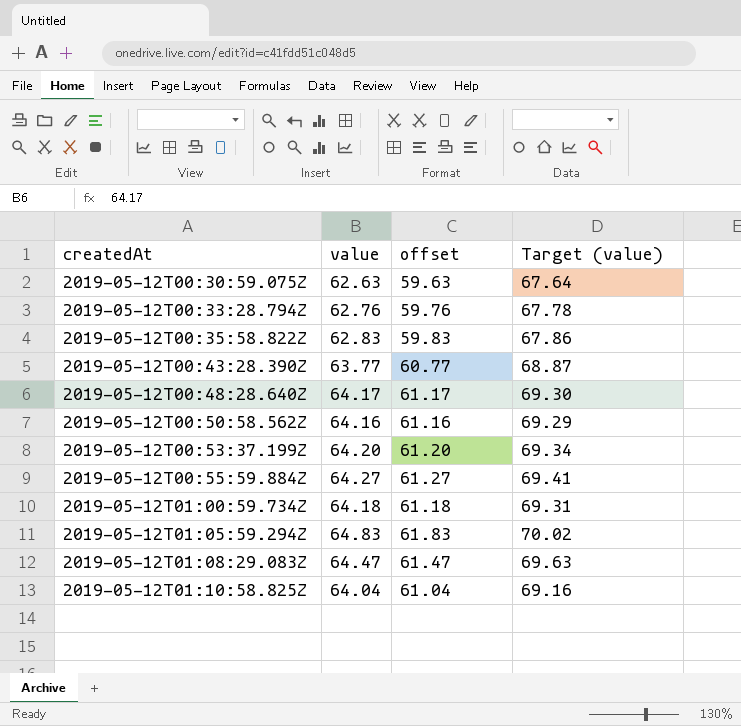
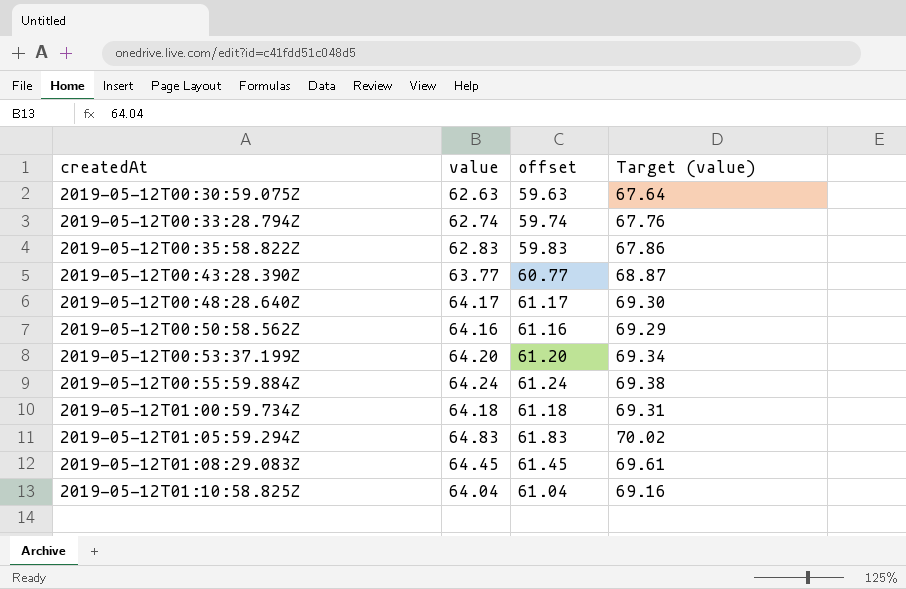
2019-05-12T00:33:28.794Z | value: 62.76 -> 62.74
2019-05-12T00:33:28.794Z | offset: 59.76 -> 59.74
2019-05-12T00:33:28.794Z | Target (value): 67.78 -> 67.76
2019-05-12T00:55:59.884Z | value: 64.27 -> 64.24
2019-05-12T00:55:59.884Z | offset: 61.27 -> 61.24
2019-05-12T00:55:59.884Z | Target (value): 69.41 -> 69.38
2019-05-12T01:08:29.083Z | value: 64.47 -> 64.45
2019-05-12T01:08:29.083Z | offset: 61.47 -> 61.45
2019-05-12T01:08:29.083Z | Target (value): 69.63 -> 69.61

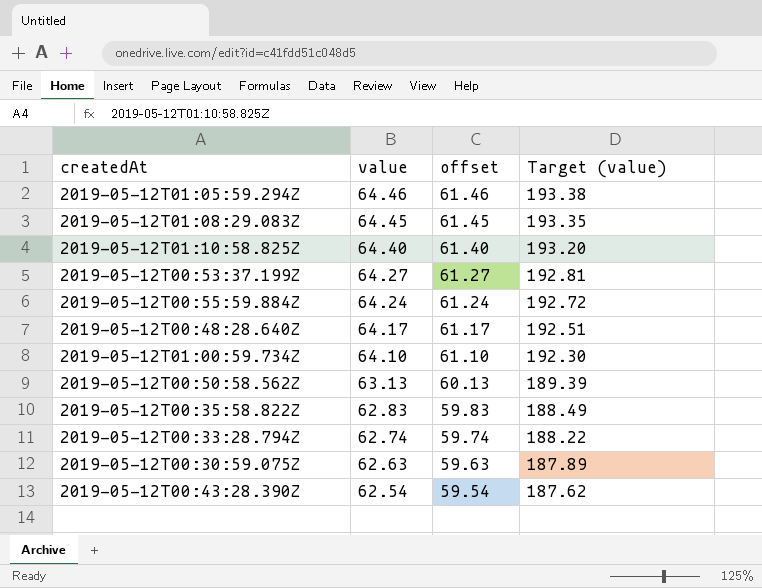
row order: createdAt ascending -> value descending
column Target (value) | formula: [value] * 1.08 -> [value] * 3
2019-05-12T01:05:59.294Z | value: 64.83 -> 64.46
2019-05-12T01:05:59.294Z | offset: 61.83 -> 61.46
2019-05-12T01:10:58.825Z | value: 64.04 -> 64.40
2019-05-12T01:10:58.825Z | offset: 61.04 -> 61.40
2019-05-12T00:53:37.199Z | value: 64.20 -> 64.27
2019-05-12T00:53:37.199Z | offset: 61.20 -> 61.27
2019-05-12T01:00:59.734Z | value: 64.18 -> 64.10
2019-05-12T01:00:59.734Z | offset: 61.18 -> 61.10
2019-05-12T00:50:58.562Z | value: 64.16 -> 63.13
2019-05-12T00:50:58.562Z | offset: 61.16 -> 60.13
2019-05-12T00:43:28.390Z | value: 63.77 -> 62.54
2019-05-12T00:43:28.390Z | offset: 60.77 -> 59.54

